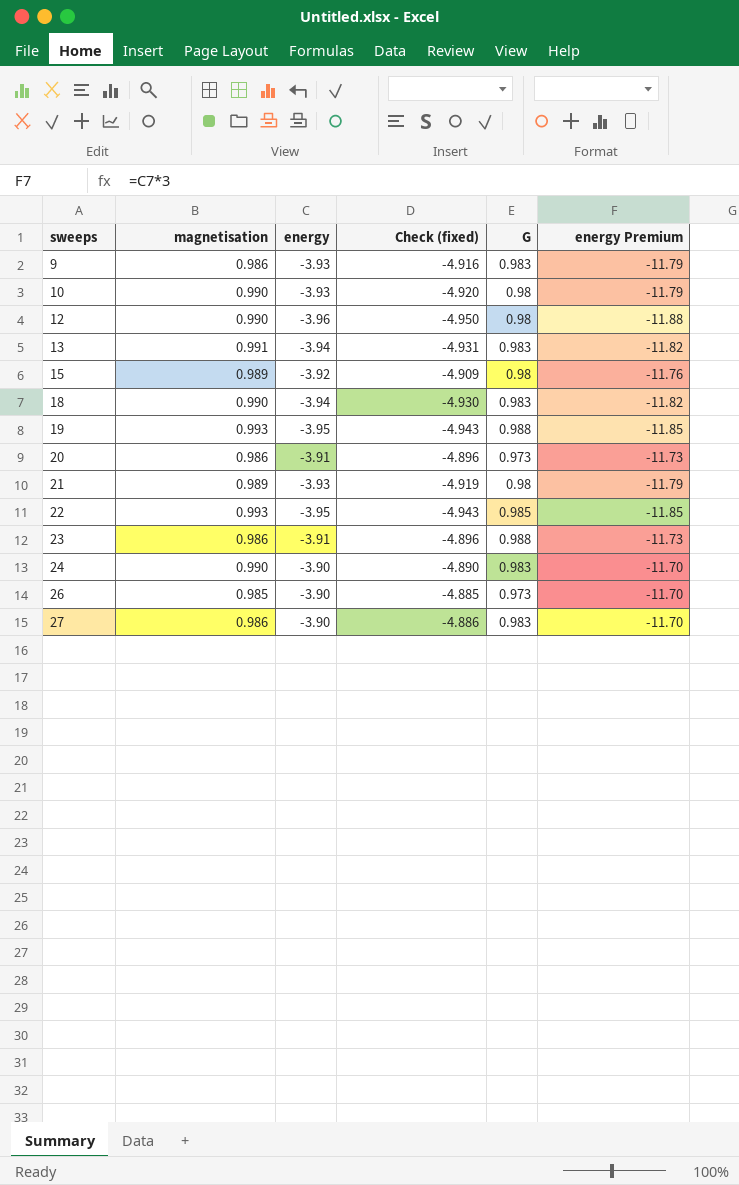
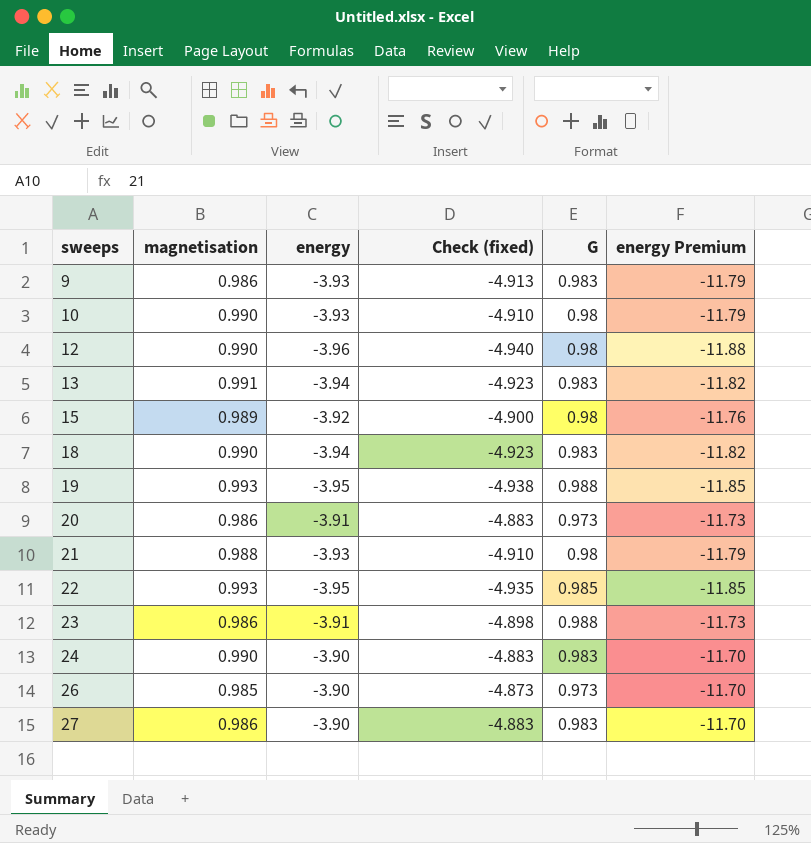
column Check (fixed) | formula: [energy] - [magnetisation] -> [energy] - [G]
21 | magnetisation: 0.989 -> 0.988

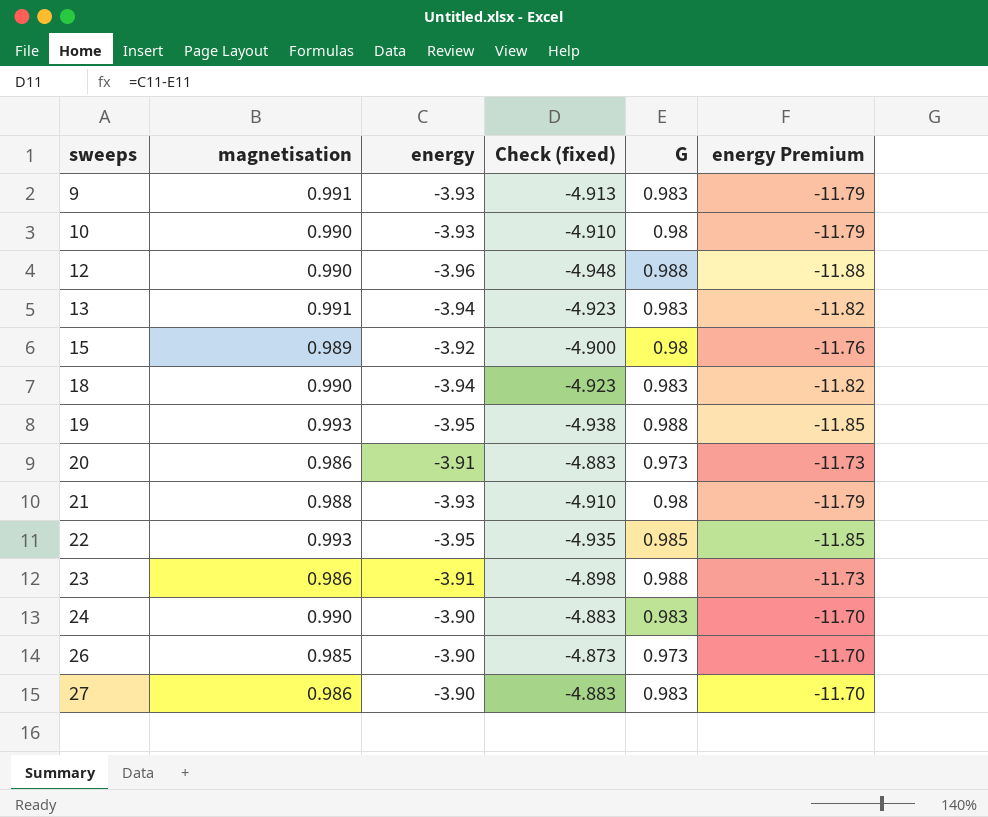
9 | magnetisation: 0.986 -> 0.991
12 | Check (fixed): -4.940 -> -4.948
12 | G: 0.98 -> 0.988

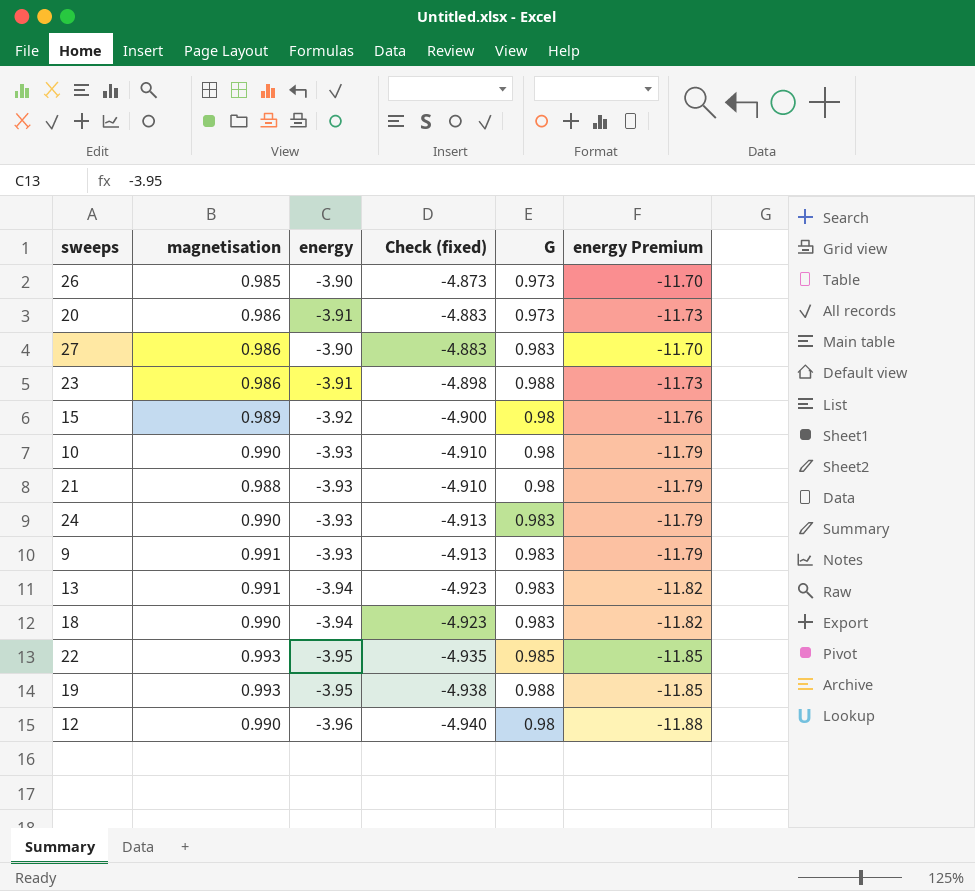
row order: sweeps ascending -> Check (fixed) descending
24 | energy: -3.90 -> -3.93
24 | Check (fixed): -4.883 -> -4.913
24 | energy Premium: -11.70 -> -11.79
12 | Check (fixed): -4.948 -> -4.940
12 | G: 0.988 -> 0.98

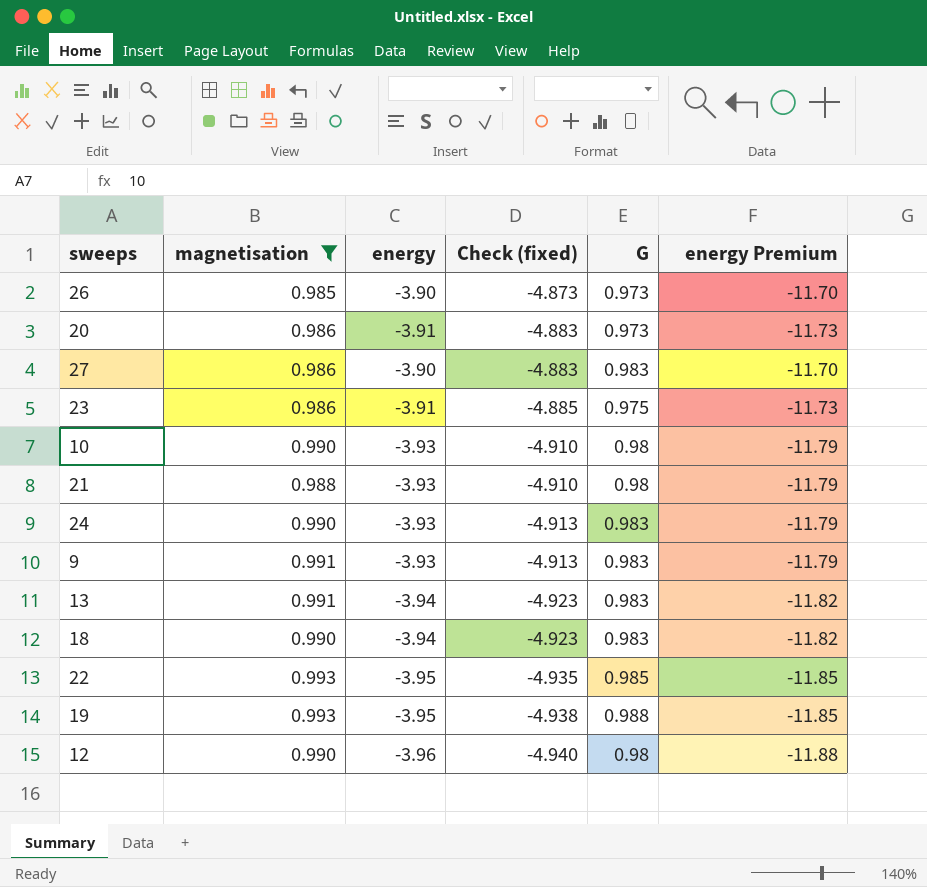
filter: none -> magnetisation != 0.989
23 | Check (fixed): -4.898 -> -4.885
23 | G: 0.988 -> 0.975

